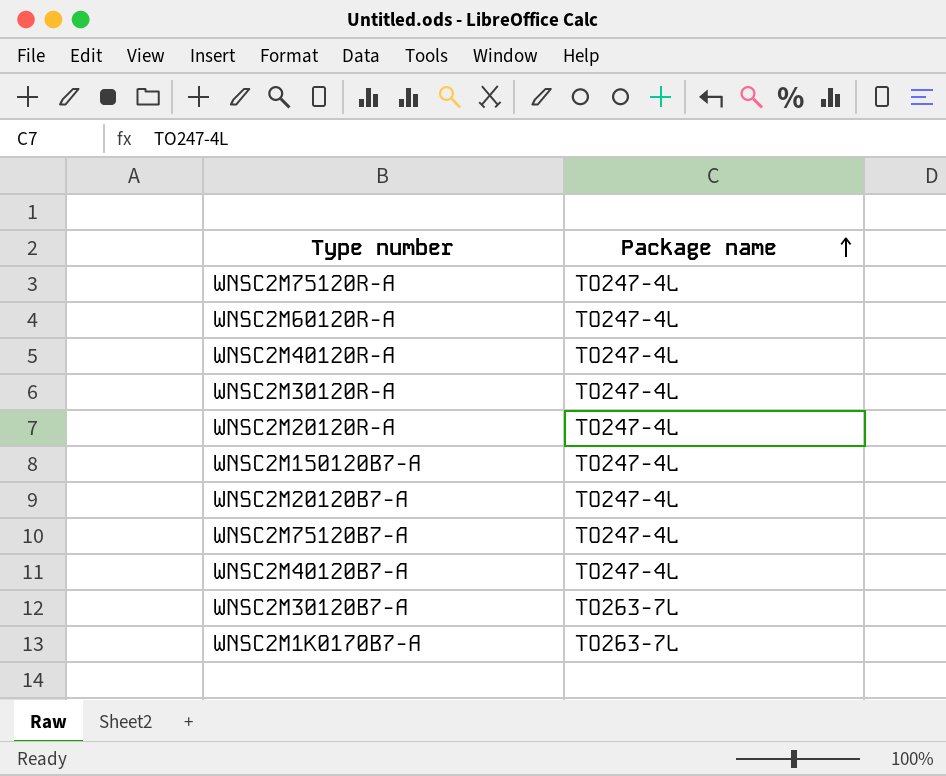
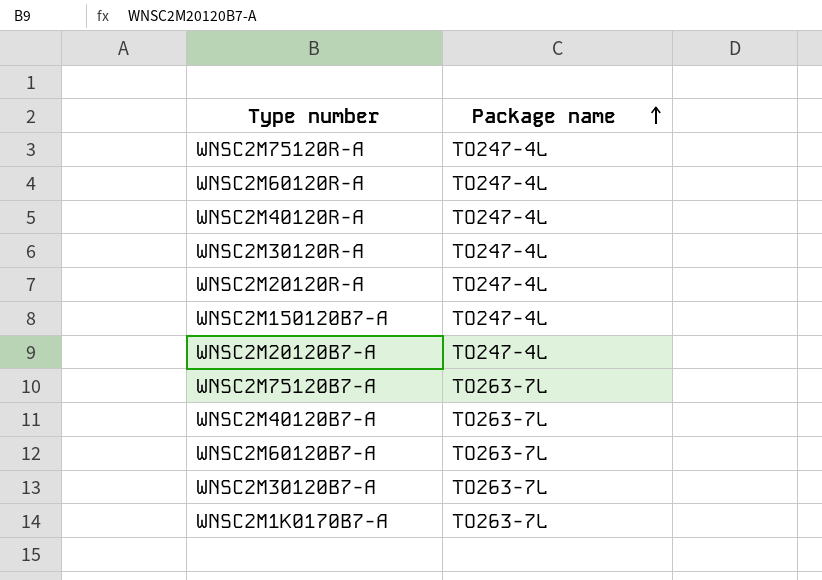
WNSC2M75120B7-A | Package name: TO247-4L -> TO263-7L
WNSC2M40120B7-A | Package name: TO247-4L -> TO263-7L
row WNSC2M60120B7-A: none -> TO263-7L

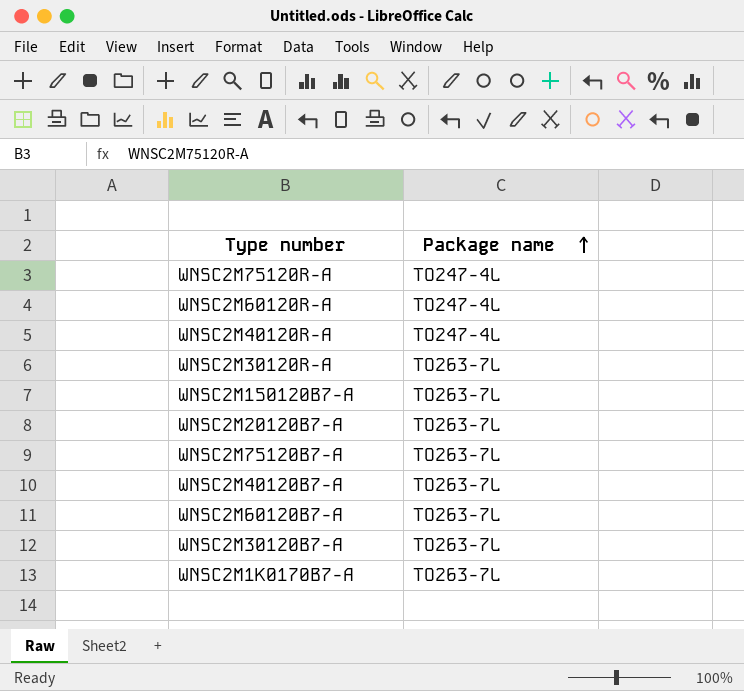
row WNSC2M20120R-A: TO247-4L -> none
WNSC2M30120R-A | Package name: TO247-4L -> TO263-7L
WNSC2M150120B7-A | Package name: TO247-4L -> TO263-7L
WNSC2M20120B7-A | Package name: TO247-4L -> TO263-7L

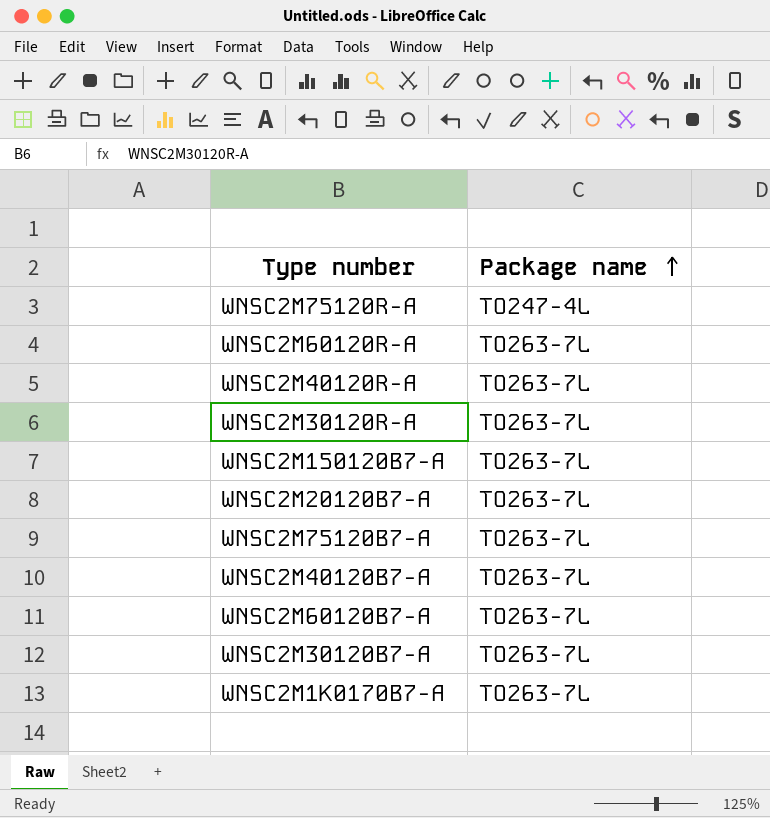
WNSC2M60120R-A | Package name: TO247-4L -> TO263-7L
WNSC2M40120R-A | Package name: TO247-4L -> TO263-7L

